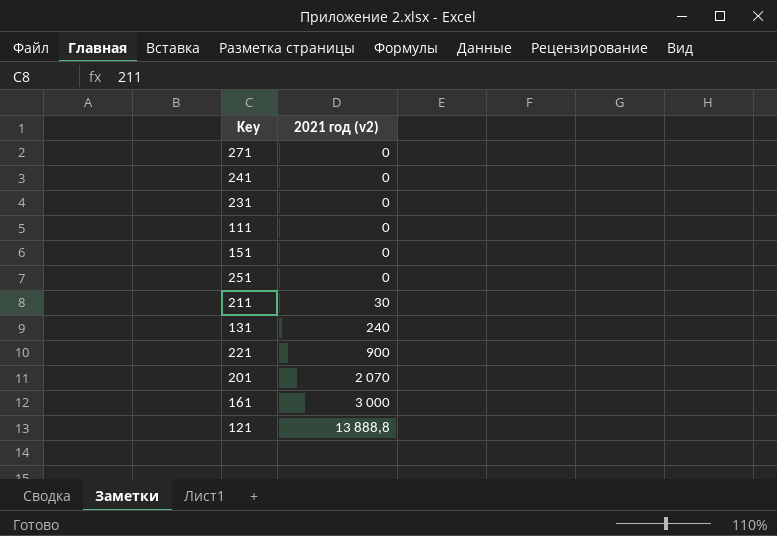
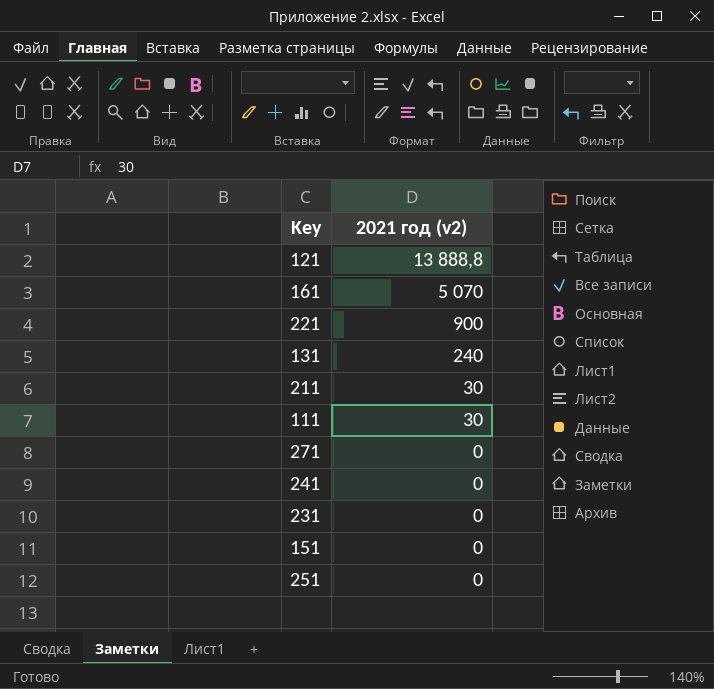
row order: 2021 год (v2) ascending -> 2021 год (v2) descending
row 201: 2 070 -> none
161 | 2021 год (v2): 3 000 -> 5 070
111 | 2021 год (v2): 0 -> 30

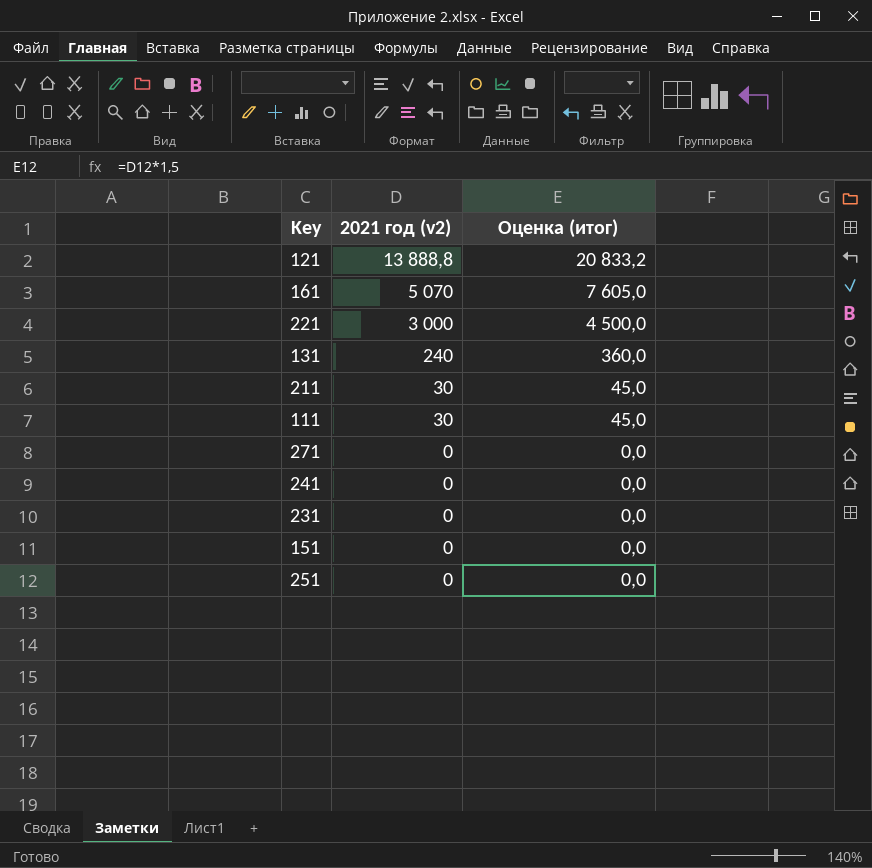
column Оценка (итог) | formula: none -> [2021 год (v2)] * 1,5
221 | 2021 год (v2): 900 -> 3 000

